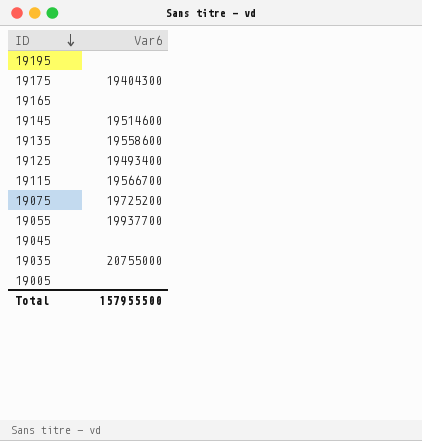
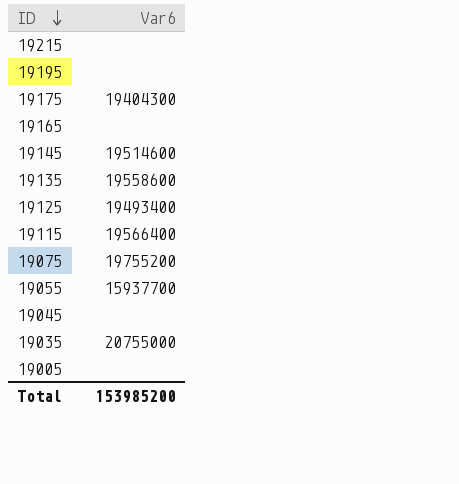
row 19215: none -> none
19115 | Var6: 19566700 -> 19566400
19075 | Var6: 19725200 -> 19755200
19055 | Var6: 19937700 -> 15937700
Total | Var6: 157955500 -> 153985200

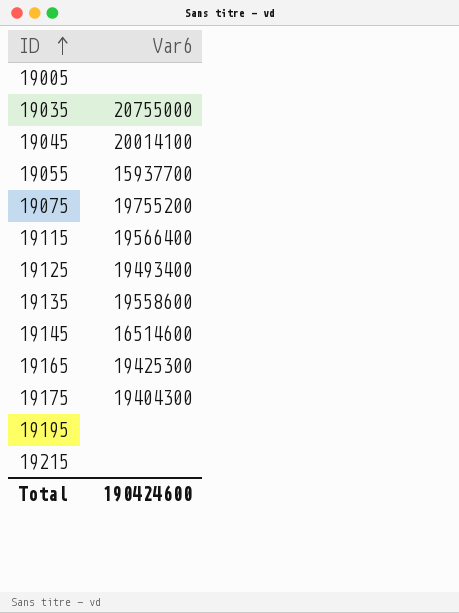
row order: ID descending -> ID ascending
19045 | Var6: none -> 20014100
19145 | Var6: 19514600 -> 16514600
19165 | Var6: none -> 19425300
Total | Var6: 153985200 -> 190424600

